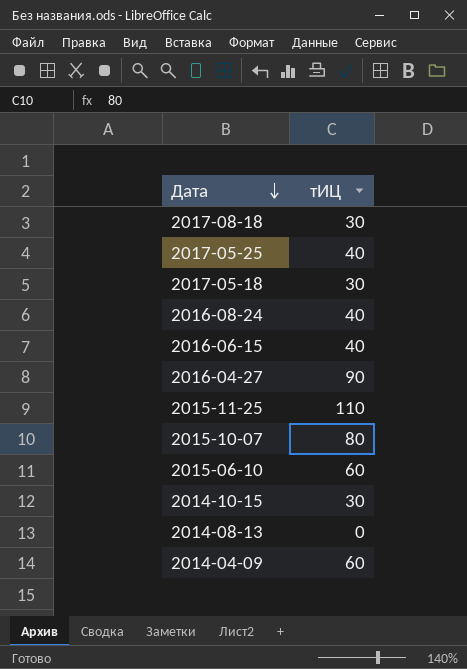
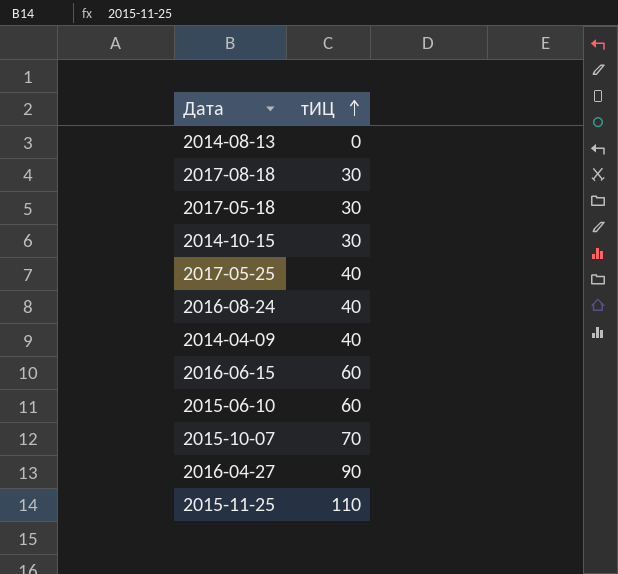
row order: Дата descending -> тИЦ ascending
2014-04-09 | тИЦ: 60 -> 40
2016-06-15 | тИЦ: 40 -> 60
2015-10-07 | тИЦ: 80 -> 70

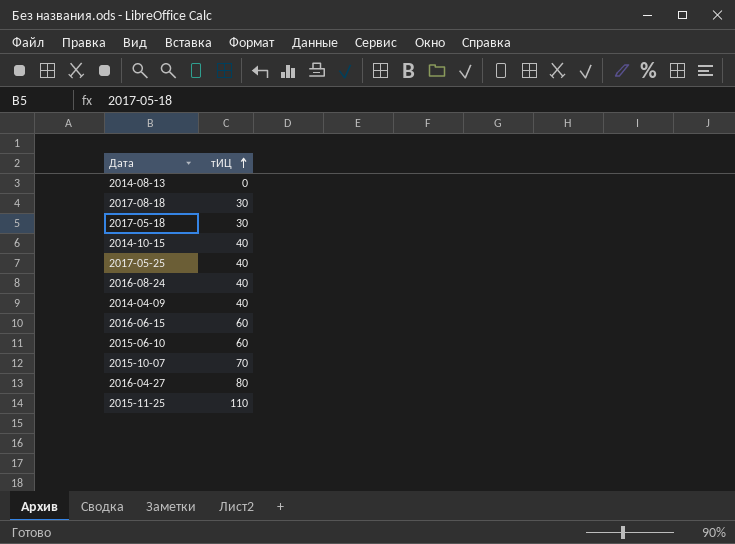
2014-10-15 | тИЦ: 30 -> 40
2016-04-27 | тИЦ: 90 -> 80

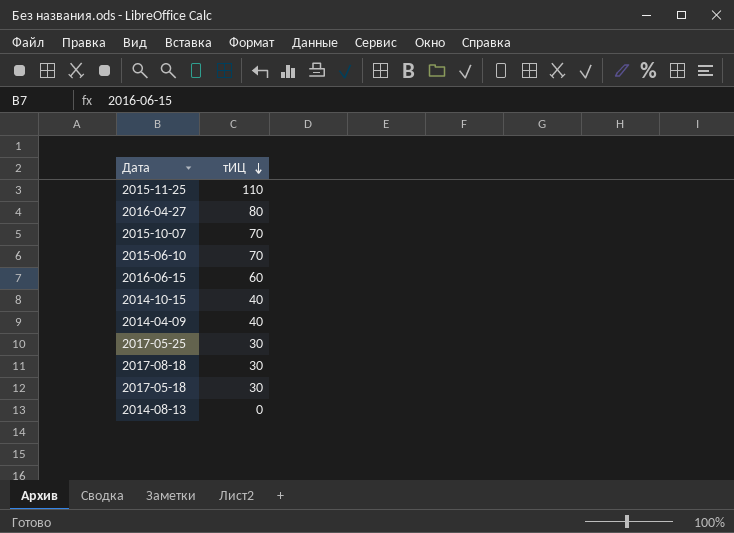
row order: тИЦ ascending -> тИЦ descending
row 2016-08-24: 40 -> none
2015-06-10 | тИЦ: 60 -> 70
2017-05-25 | тИЦ: 40 -> 30

